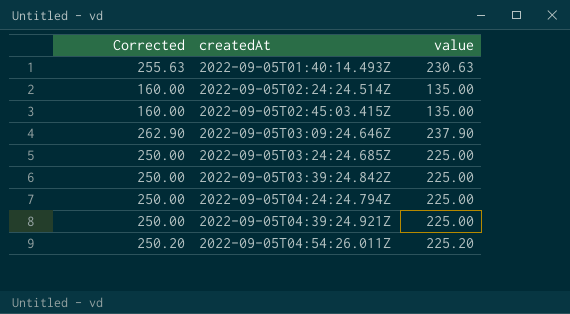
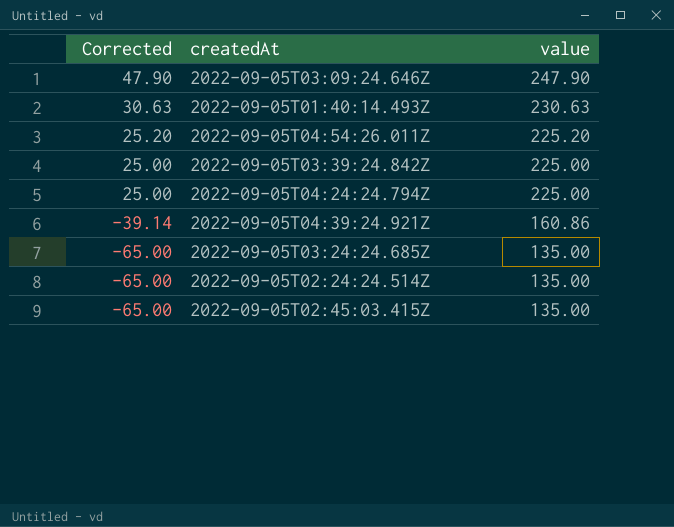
row order: createdAt ascending -> Corrected descending
column Corrected | formula: [value] + 25 -> [value] - 200
2022-09-05T03:09:24.646Z | value: 237.90 -> 247.90
2022-09-05T04:39:24.921Z | value: 225.00 -> 160.86
2022-09-05T03:24:24.685Z | value: 225.00 -> 135.00

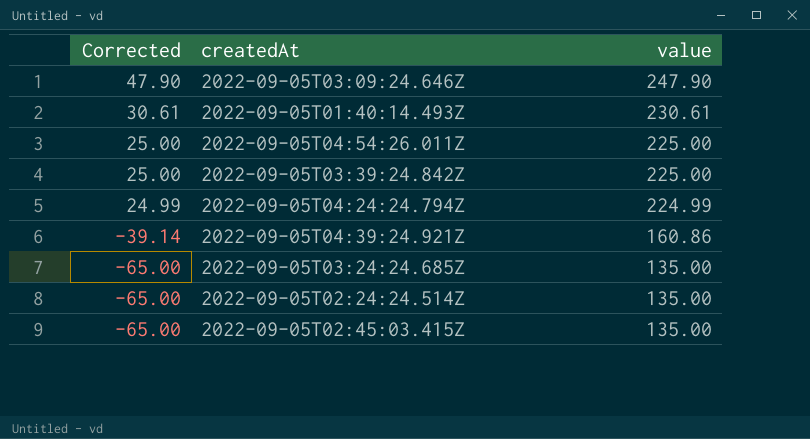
2022-09-05T01:40:14.493Z | Corrected: 30.63 -> 30.61
2022-09-05T01:40:14.493Z | value: 230.63 -> 230.61
2022-09-05T04:54:26.011Z | Corrected: 25.20 -> 25.00
2022-09-05T04:54:26.011Z | value: 225.20 -> 225.00
2022-09-05T04:24:24.794Z | Corrected: 25.00 -> 24.99
2022-09-05T04:24:24.794Z | value: 225.00 -> 224.99

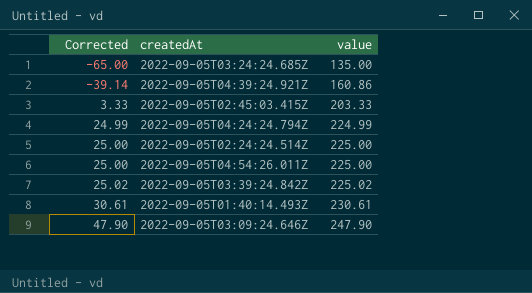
row order: Corrected descending -> Corrected ascending
2022-09-05T02:45:03.415Z | Corrected: -65.00 -> 3.33
2022-09-05T02:45:03.415Z | value: 135.00 -> 203.33
2022-09-05T02:24:24.514Z | Corrected: -65.00 -> 25.00
2022-09-05T02:24:24.514Z | value: 135.00 -> 225.00
2022-09-05T03:39:24.842Z | Corrected: 25.00 -> 25.02
2022-09-05T03:39:24.842Z | value: 225.00 -> 225.02

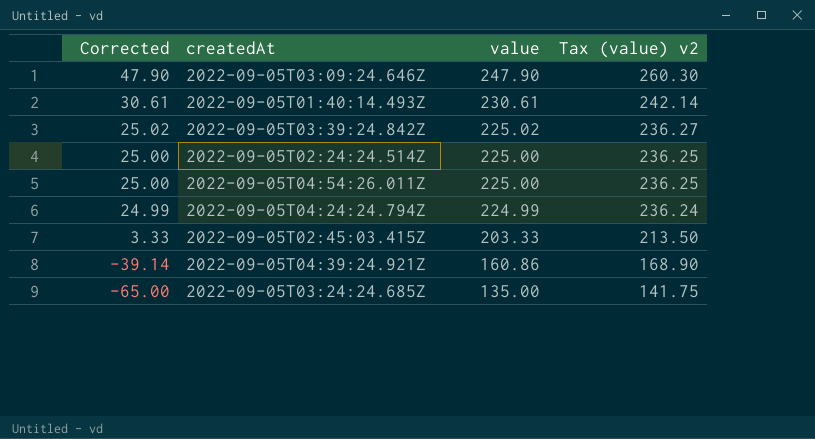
row order: Corrected ascending -> Corrected descending
column Tax (value) v2 | formula: none -> [value] * 1.05

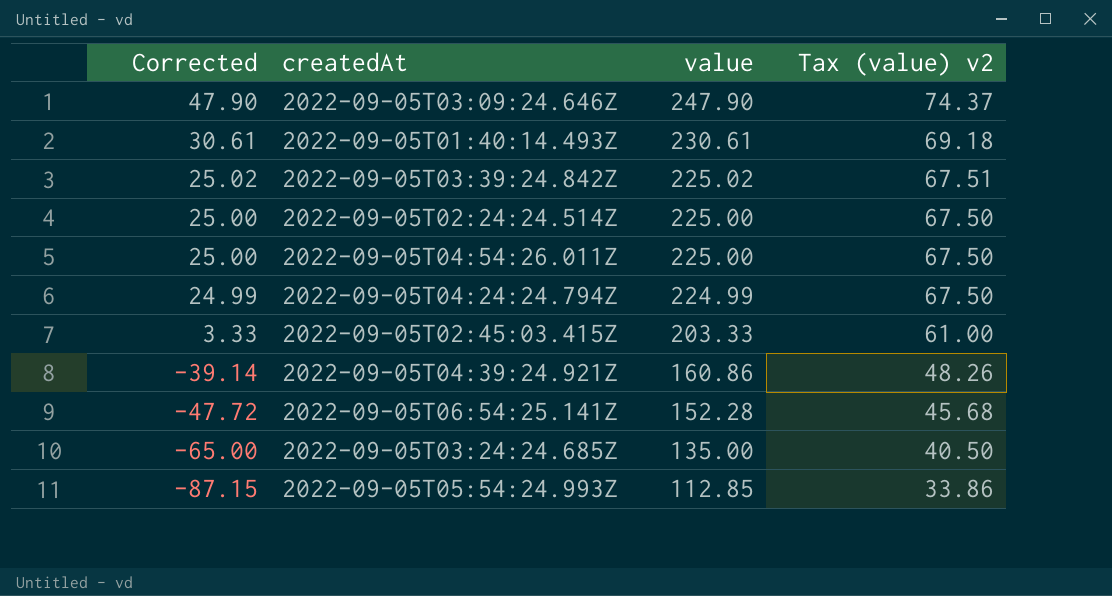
column Tax (value) v2 | formula: [value] * 1.05 -> [value] * 0.3
row 2022-09-05T06:54:25.141Z: none -> -47.72 | 152.28 | 45.68
row 2022-09-05T05:54:24.993Z: none -> -87.15 | 112.85 | 33.86

